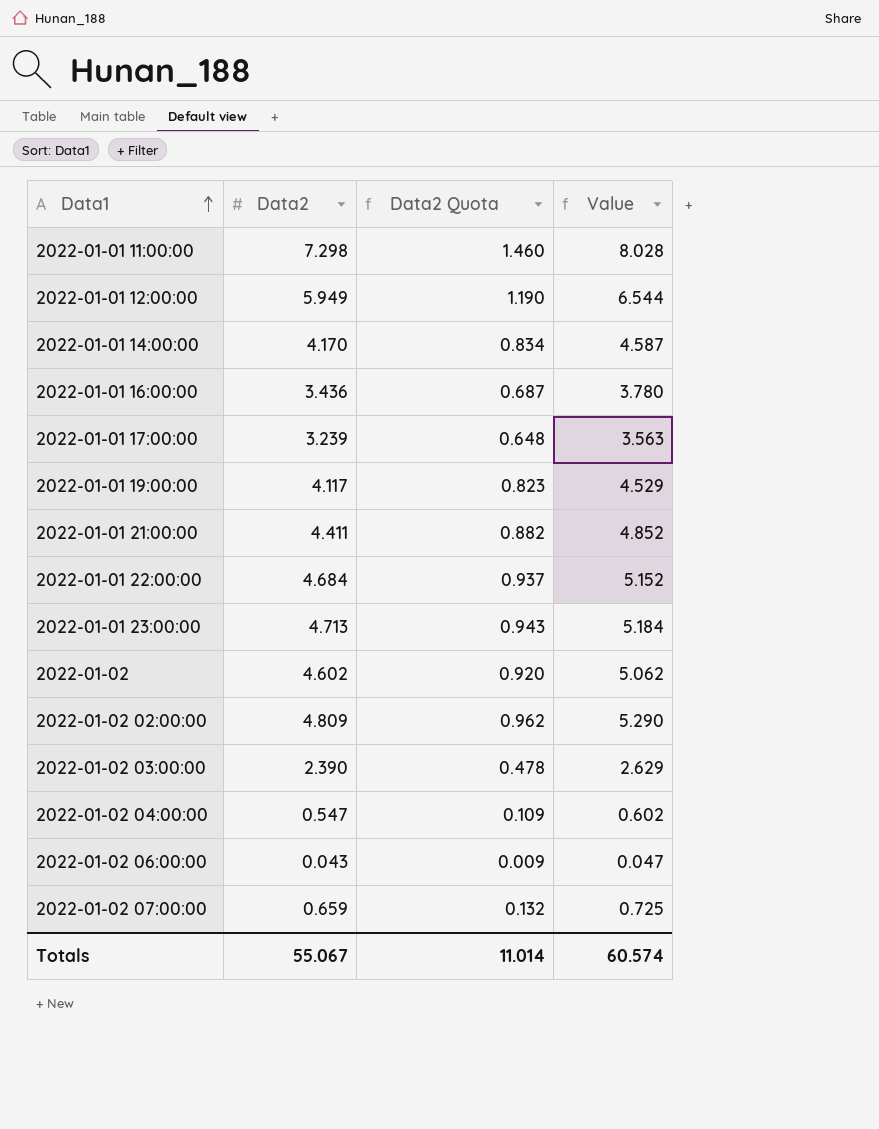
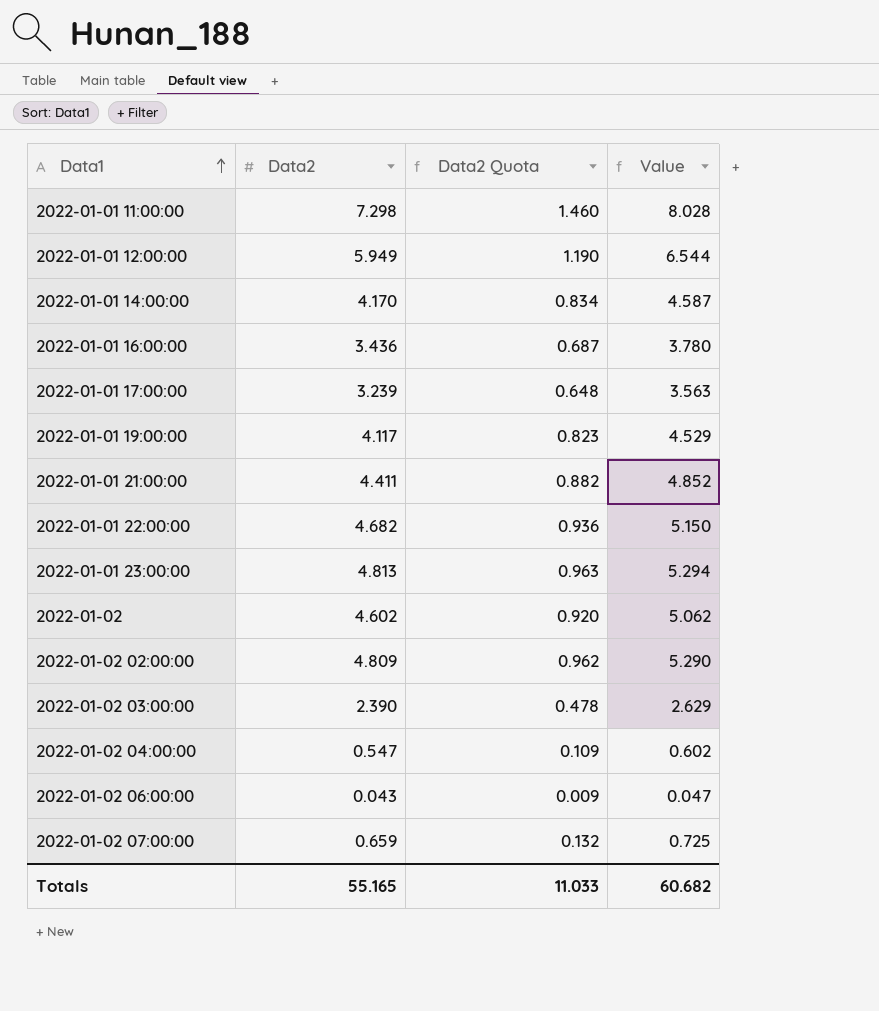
2022-01-01 22:00:00 | Data2: 4.684 -> 4.682
2022-01-01 22:00:00 | Data2 Quota: 0.937 -> 0.936
2022-01-01 22:00:00 | Value: 5.152 -> 5.150
2022-01-01 23:00:00 | Data2: 4.713 -> 4.813
2022-01-01 23:00:00 | Data2 Quota: 0.943 -> 0.963
2022-01-01 23:00:00 | Value: 5.184 -> 5.294
Totals | Data2: 55.067 -> 55.165
Totals | Data2 Quota: 11.014 -> 11.033
Totals | Value: 60.574 -> 60.682

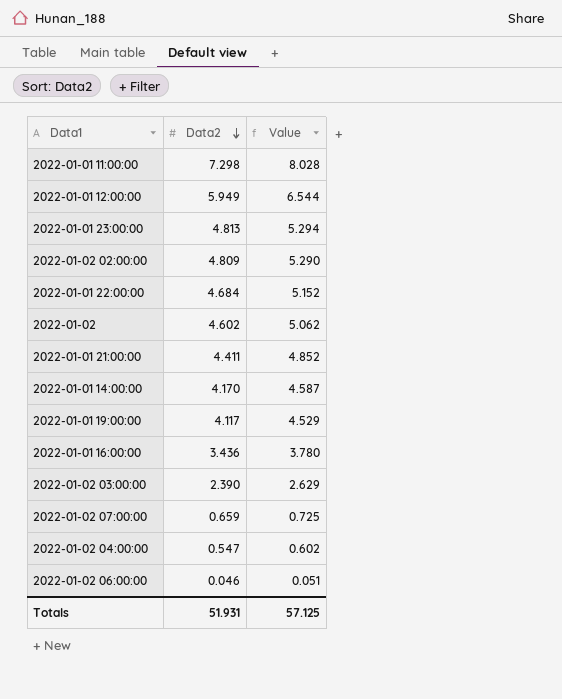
row order: Data1 ascending -> Data2 descending
column Data2 Quota | formula: [Data2] * 0.2 -> none
row 2022-01-01 17:00:00: 3.239 | 0.648 | 3.563 -> none
2022-01-01 22:00:00 | Data2: 4.682 -> 4.684
2022-01-01 22:00:00 | Value: 5.150 -> 5.152
2022-01-02 06:00:00 | Data2: 0.043 -> 0.046
2022-01-02 06:00:00 | Value: 0.047 -> 0.051
Totals | Data2: 55.165 -> 51.931
Totals | Value: 60.682 -> 57.125

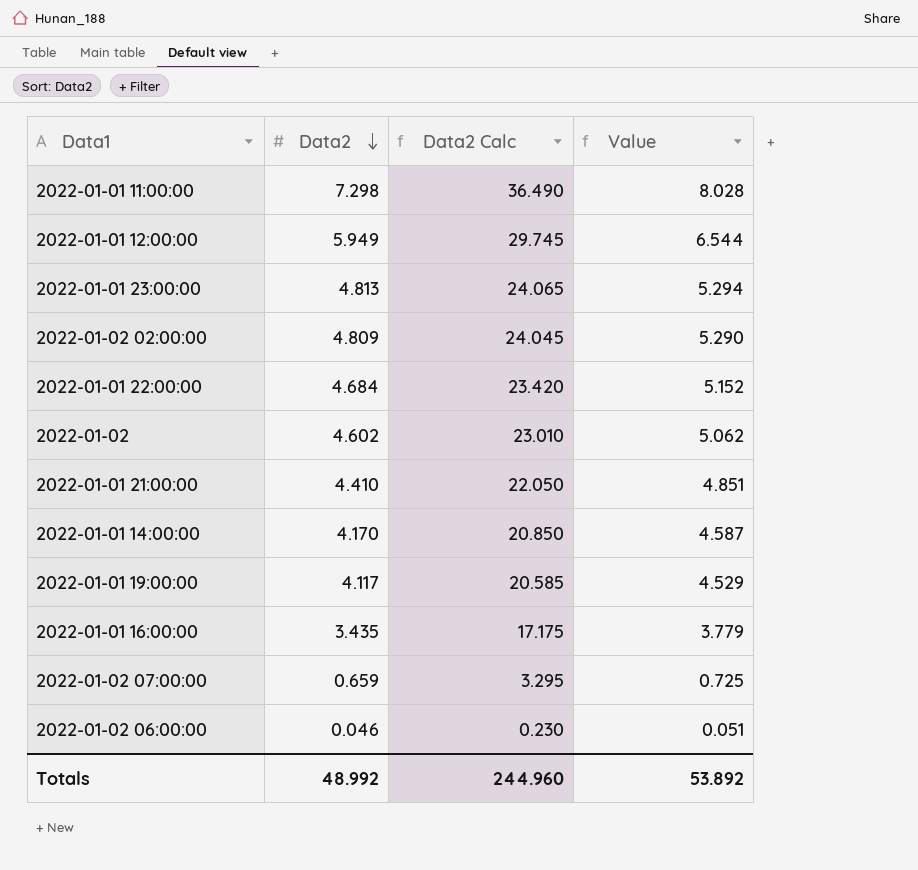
column Data2 Calc | formula: none -> [Data2] * 5
row 2022-01-02 03:00:00: 2.390 | 2.629 -> none
row 2022-01-02 04:00:00: 0.547 | 0.602 -> none
2022-01-01 21:00:00 | Data2: 4.411 -> 4.410
2022-01-01 21:00:00 | Value: 4.852 -> 4.851
2022-01-01 16:00:00 | Data2: 3.436 -> 3.435
2022-01-01 16:00:00 | Value: 3.780 -> 3.779
Totals | Data2: 51.931 -> 48.992
Totals | Value: 57.125 -> 53.892

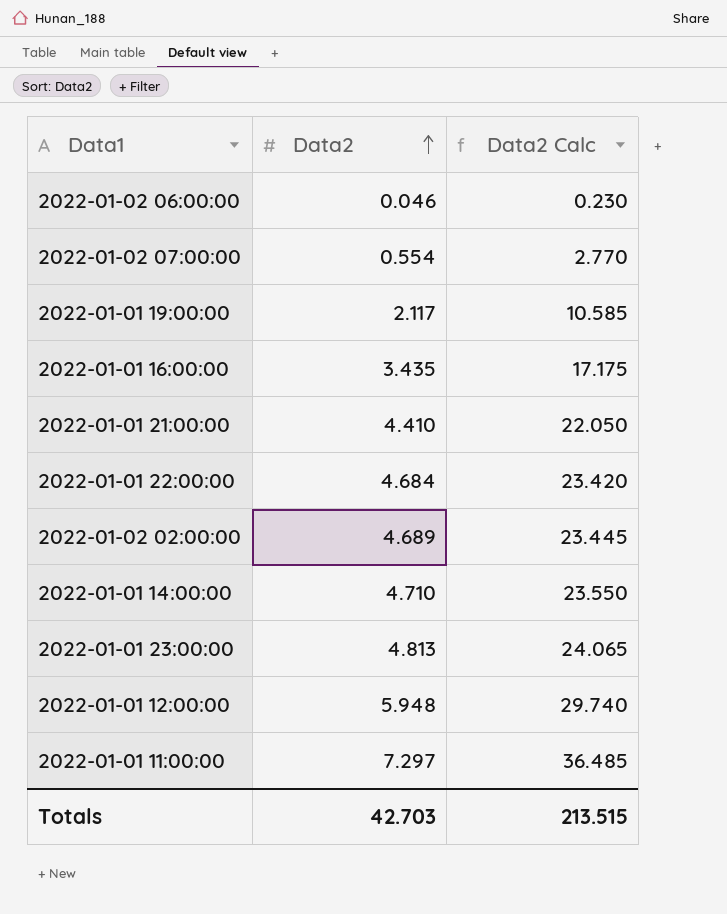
row order: Data2 descending -> Data2 ascending
column Value | formula: [Data2] * 1.1 -> none
row 2022-01-02: 4.602 | 23.010 | 5.062 -> none
2022-01-02 07:00:00 | Data2: 0.659 -> 0.554
2022-01-02 07:00:00 | Data2 Calc: 3.295 -> 2.770
2022-01-01 19:00:00 | Data2: 4.117 -> 2.117
2022-01-01 19:00:00 | Data2 Calc: 20.585 -> 10.585
2022-01-02 02:00:00 | Data2: 4.809 -> 4.689
2022-01-02 02:00:00 | Data2 Calc: 24.045 -> 23.445
2022-01-01 14:00:00 | Data2: 4.170 -> 4.710
2022-01-01 14:00:00 | Data2 Calc: 20.850 -> 23.550
2022-01-01 12:00:00 | Data2: 5.949 -> 5.948
2022-01-01 12:00:00 | Data2 Calc: 29.745 -> 29.740
2022-01-01 11:00:00 | Data2: 7.298 -> 7.297
2022-01-01 11:00:00 | Data2 Calc: 36.490 -> 36.485
Totals | Data2: 48.992 -> 42.703
Totals | Data2 Calc: 244.960 -> 213.515

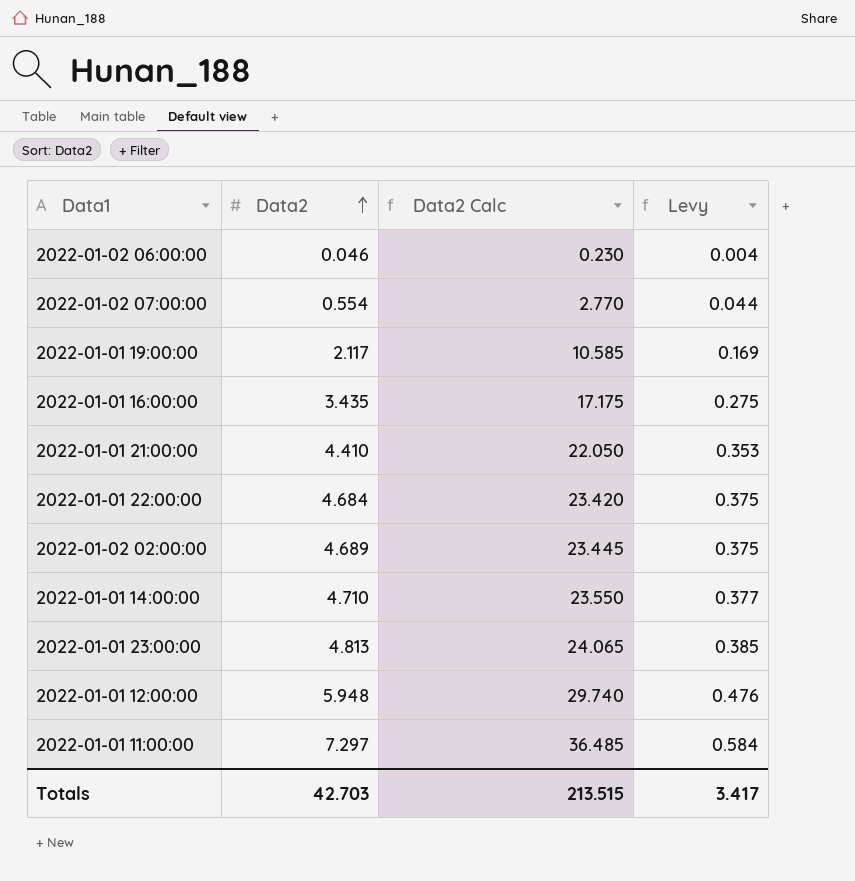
column Levy | formula: none -> [Data2] * 0.08

